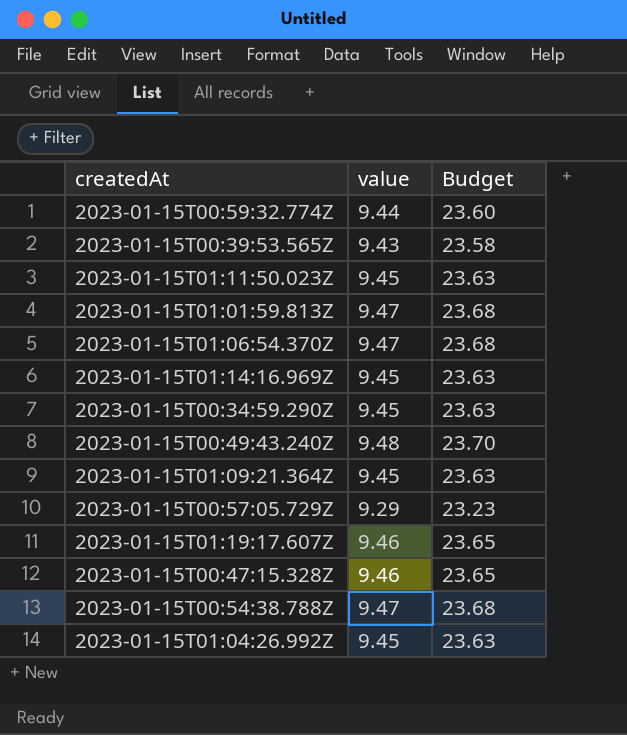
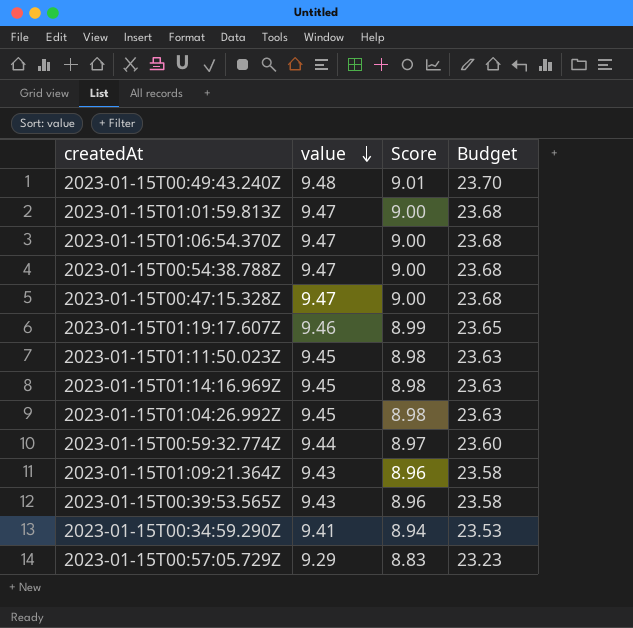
row order: none -> value descending
column Score | formula: none -> [value] * 0.95
2023-01-15T00:47:15.328Z | value: 9.46 -> 9.47
2023-01-15T00:47:15.328Z | Budget: 23.65 -> 23.68
2023-01-15T01:09:21.364Z | value: 9.45 -> 9.43
2023-01-15T01:09:21.364Z | Budget: 23.63 -> 23.58
2023-01-15T00:34:59.290Z | value: 9.45 -> 9.41
2023-01-15T00:34:59.290Z | Budget: 23.63 -> 23.53

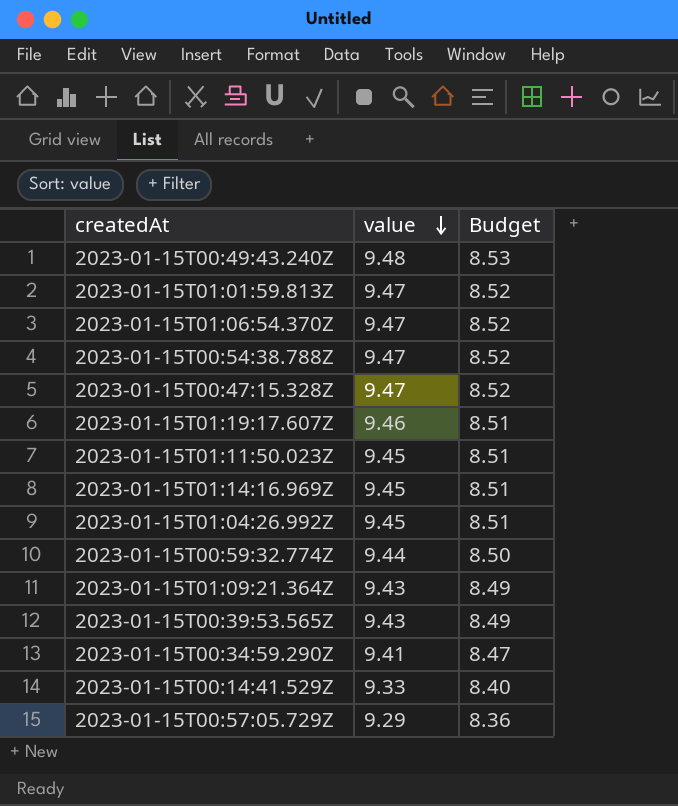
column Score | formula: [value] * 0.95 -> none
column Budget | formula: [value] * 2.5 -> [value] * 0.9
row 2023-01-15T00:14:41.529Z: none -> 9.33 | 8.40

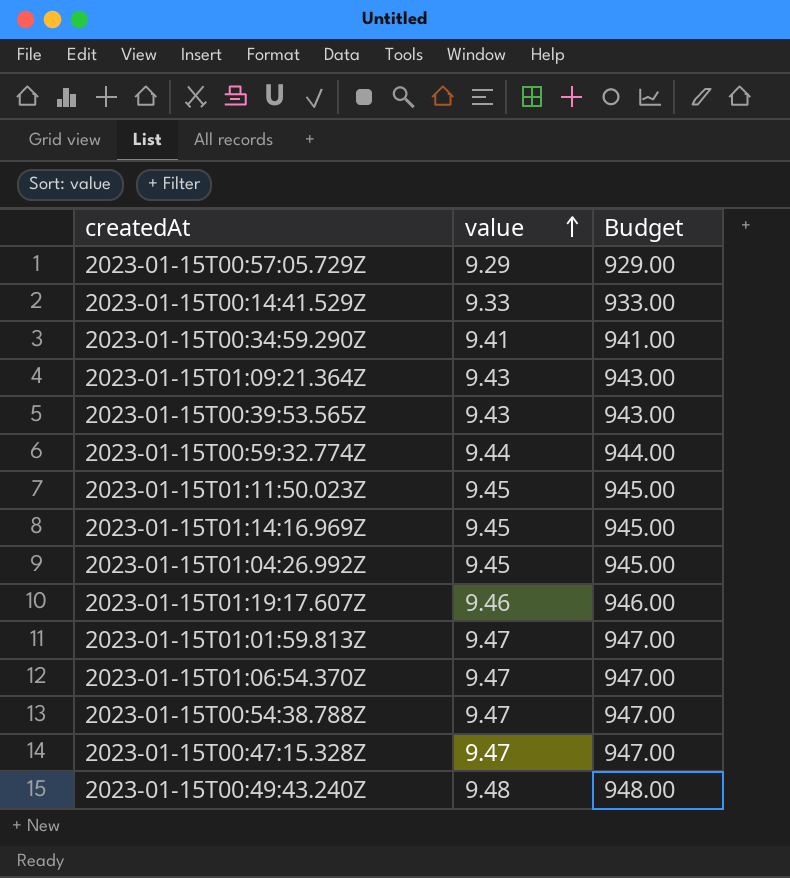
row order: value descending -> value ascending
column Budget | formula: [value] * 0.9 -> [value] * 100

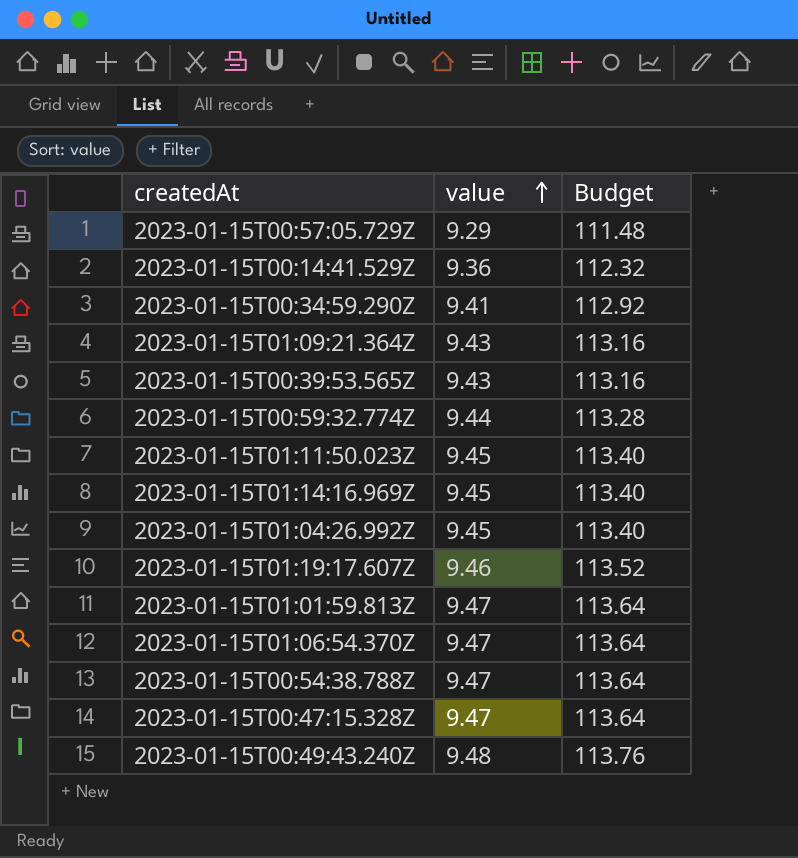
column Budget | formula: [value] * 100 -> [value] * 12
2023-01-15T00:14:41.529Z | value: 9.33 -> 9.36

